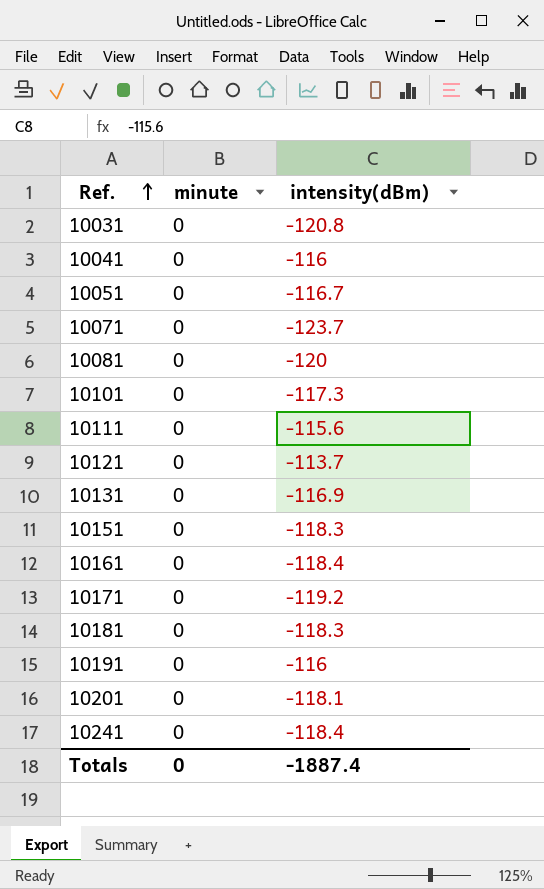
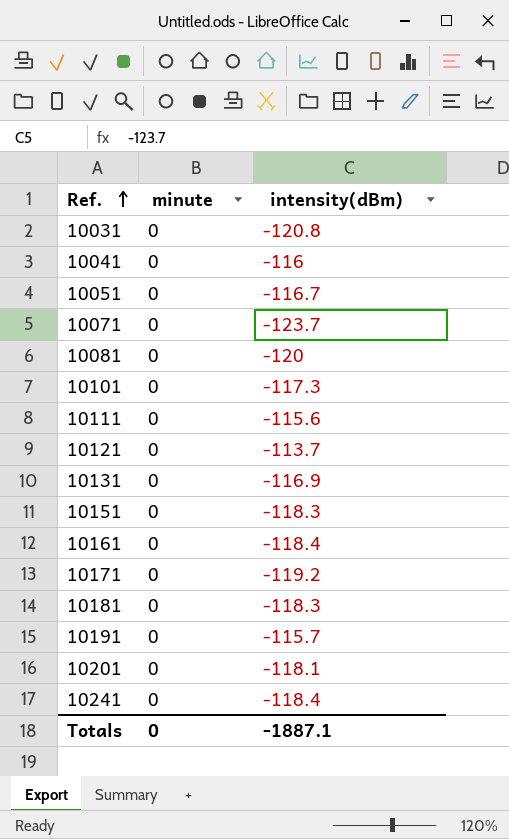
10191 | intensity(dBm): -116 -> -115.7
Totals | intensity(dBm): -1887.4 -> -1887.1

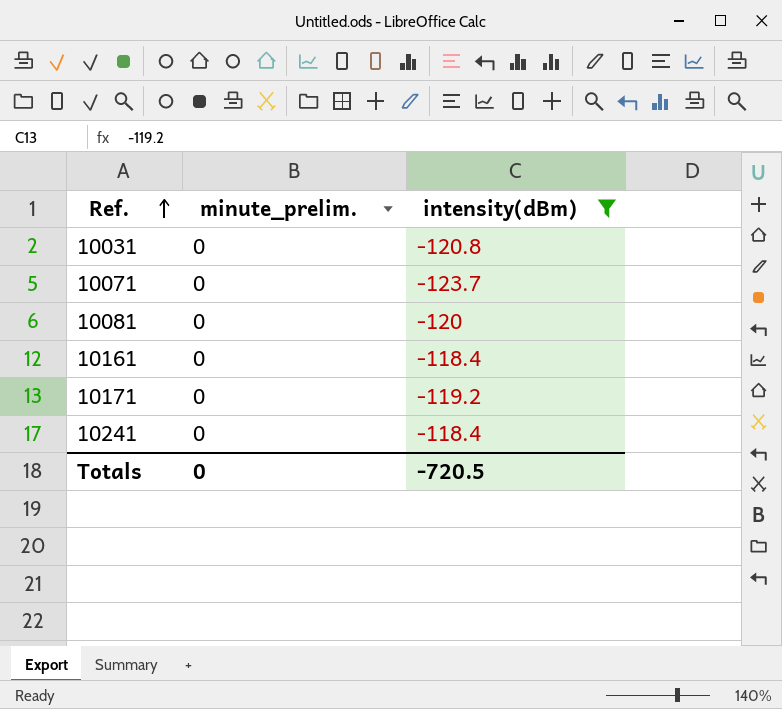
filter: none -> intensity(dBm) <= -118.4
column name: minute -> minute_prelim.
Totals | intensity(dBm): -1887.1 -> -720.5

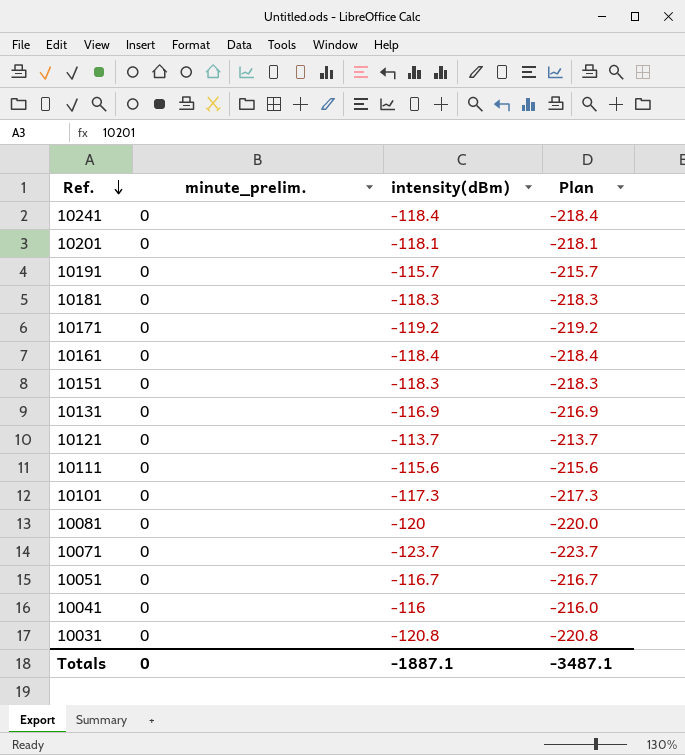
filter: intensity(dBm) <= -118.4 -> none
row order: Ref. ascending -> Ref. descending
column Plan | formula: none -> [intensity(dBm)] - 100
Totals | intensity(dBm): -720.5 -> -1887.1

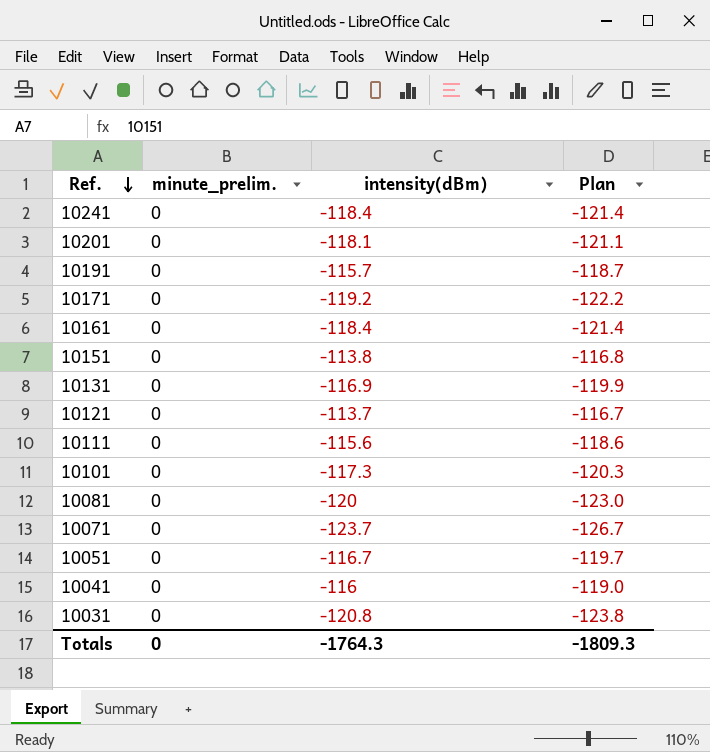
column Plan | formula: [intensity(dBm)] - 100 -> [intensity(dBm)] - 3
row 10181: 0 | -118.3 | -218.3 -> none
10151 | intensity(dBm): -118.3 -> -113.8
Totals | intensity(dBm): -1887.1 -> -1764.3
Totals | Plan: -3487.1 -> -1809.3

